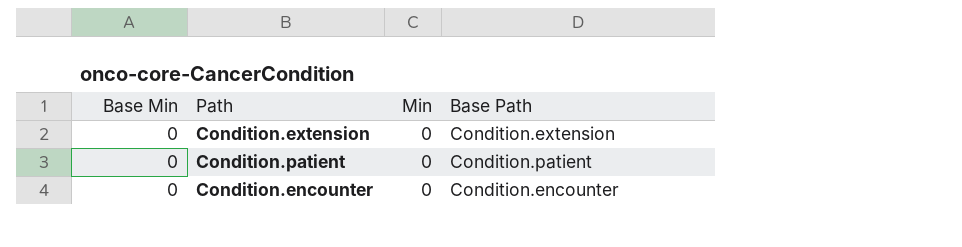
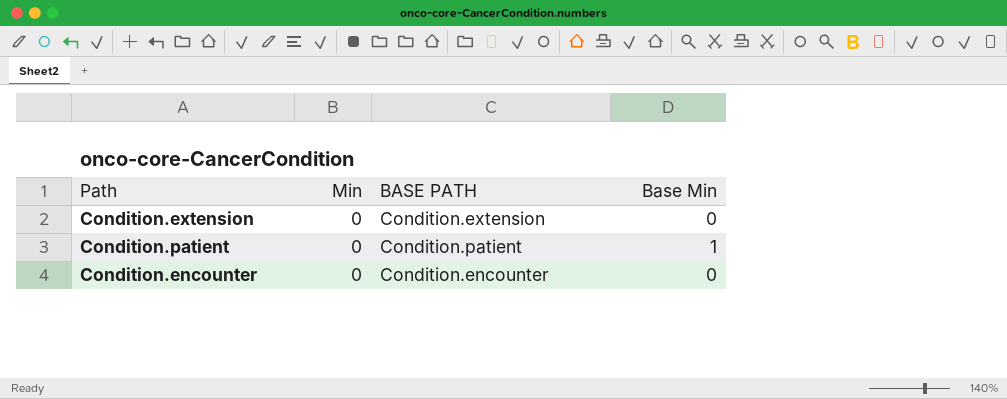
column name: Base Path -> BASE PATH
column Base Min | position: 1 -> 4
Condition.patient | Base Min: 0 -> 1

